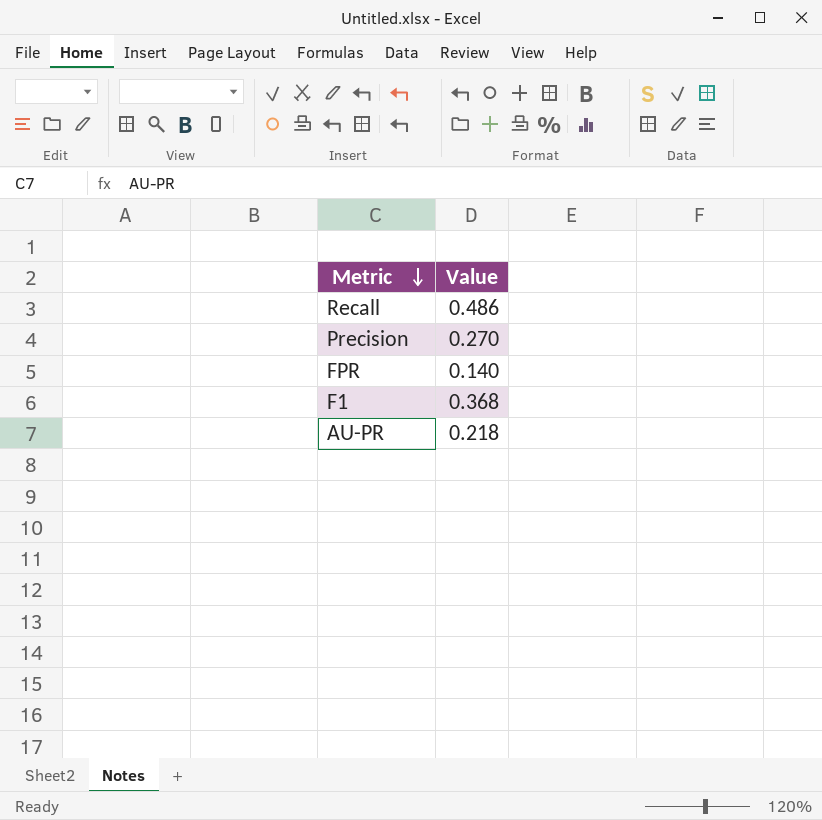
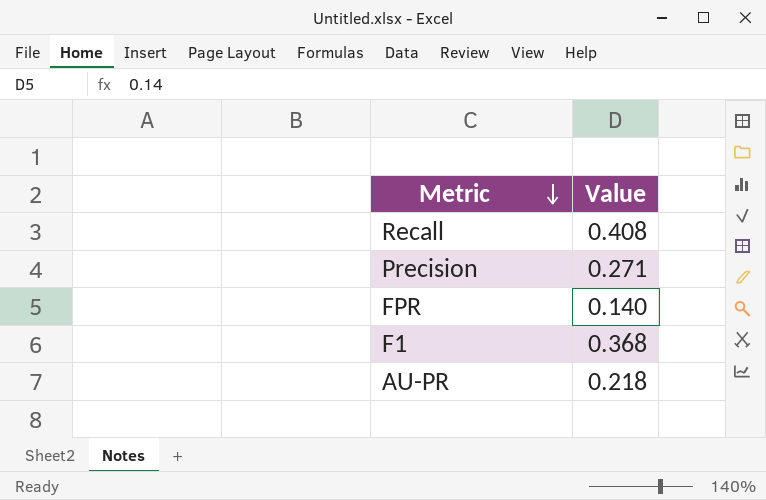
Recall | Value: 0.486 -> 0.408
Precision | Value: 0.270 -> 0.271

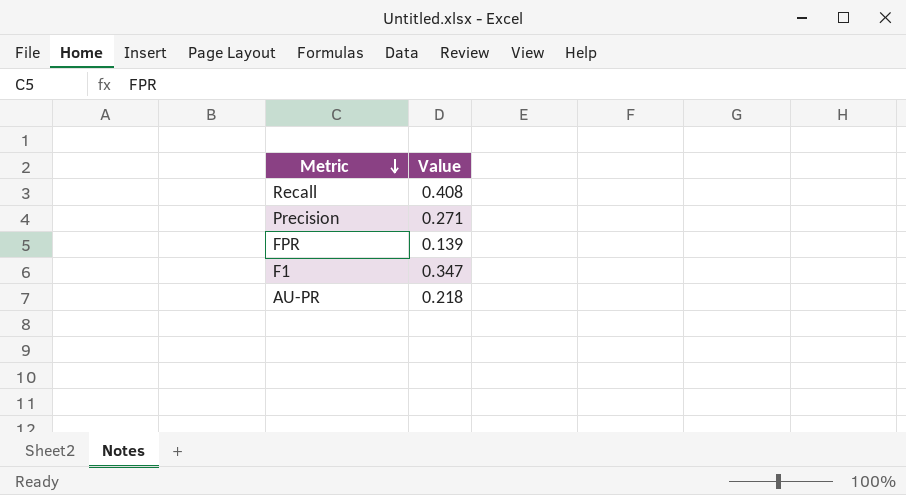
FPR | Value: 0.140 -> 0.139
F1 | Value: 0.368 -> 0.347

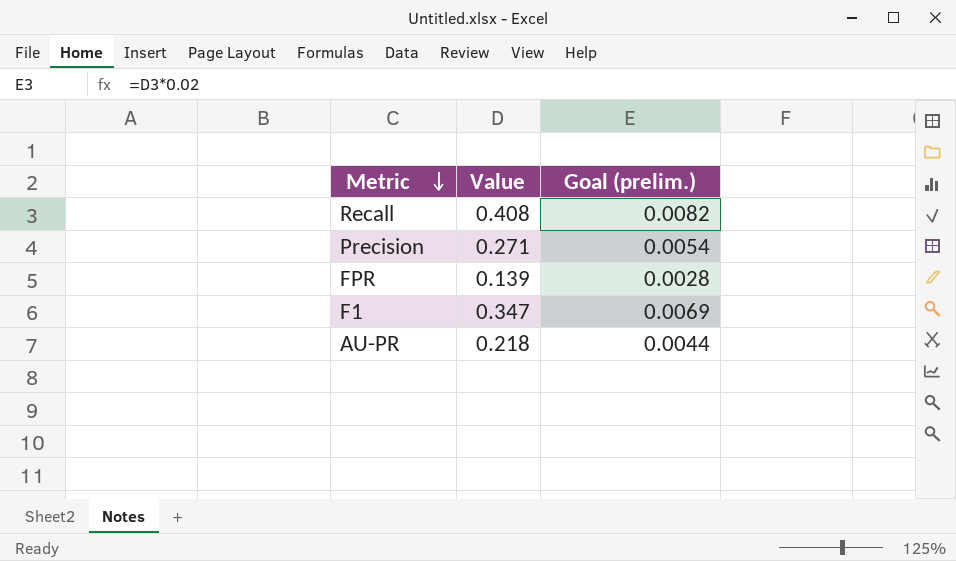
column Goal (prelim.) | formula: none -> [Value] * 0.02

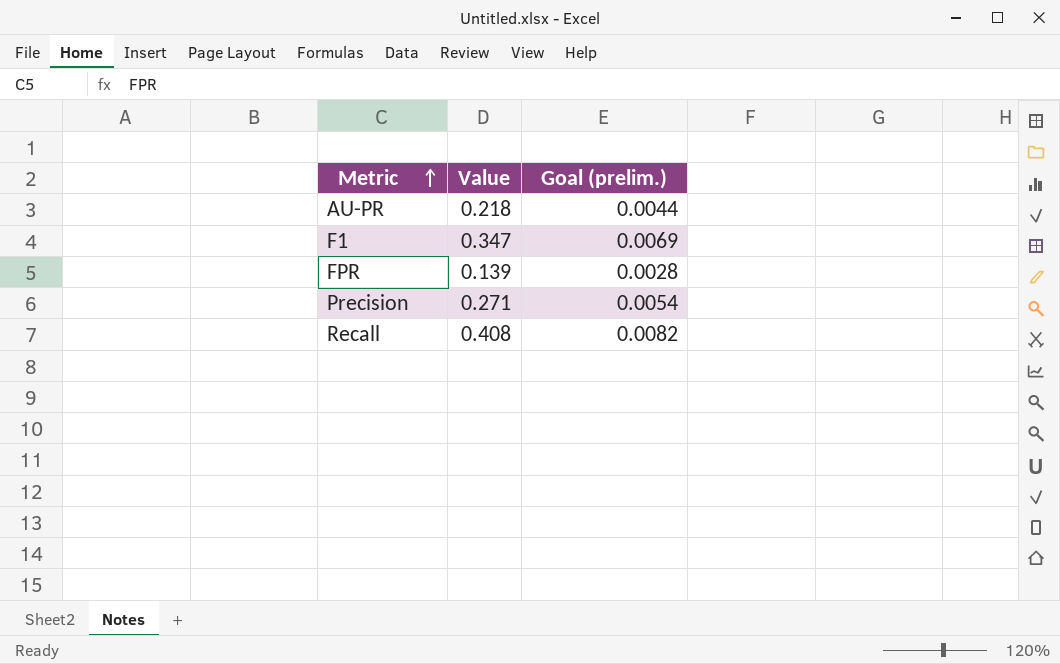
row order: Metric descending -> Metric ascending

